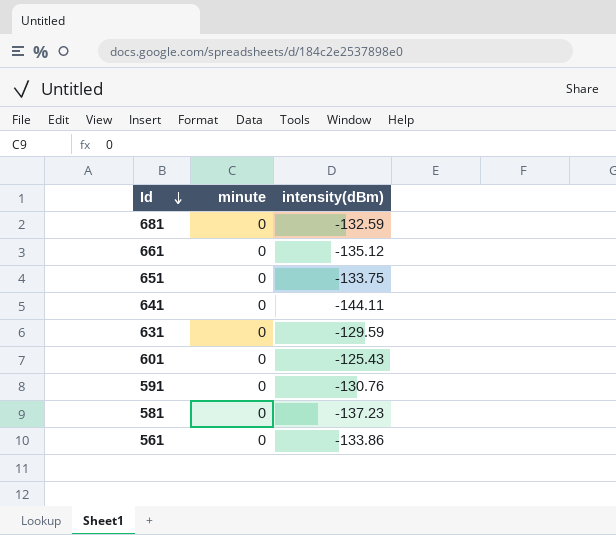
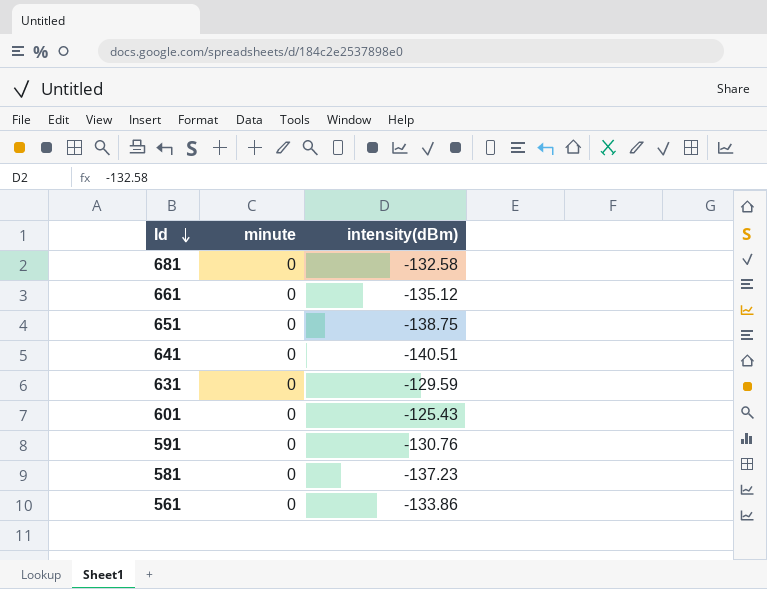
681 | intensity(dBm): -132.59 -> -132.58
651 | intensity(dBm): -133.75 -> -138.75
641 | intensity(dBm): -144.11 -> -140.51

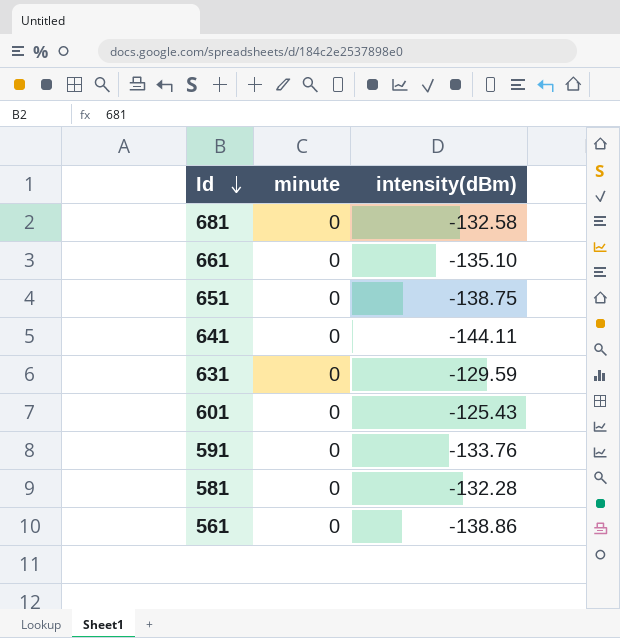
661 | intensity(dBm): -135.12 -> -135.10
641 | intensity(dBm): -140.51 -> -144.11
591 | intensity(dBm): -130.76 -> -133.76
581 | intensity(dBm): -137.23 -> -132.28
561 | intensity(dBm): -133.86 -> -138.86

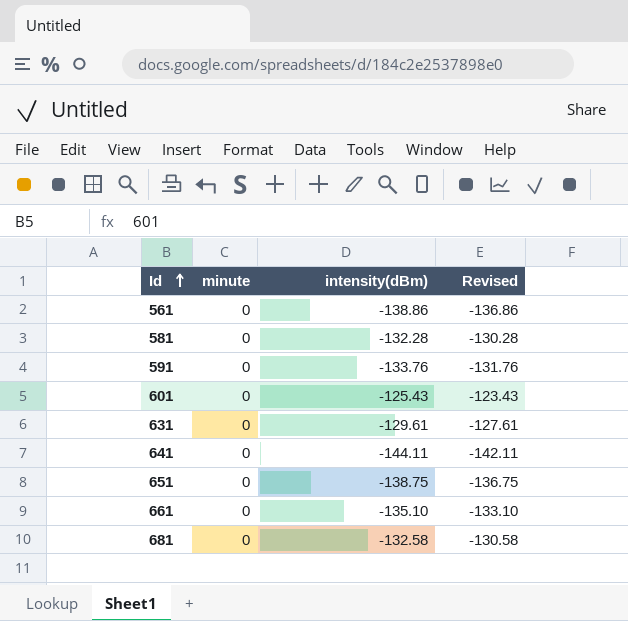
row order: Id descending -> Id ascending
column Revised | formula: none -> [intensity(dBm)] + 2
631 | intensity(dBm): -129.59 -> -129.61

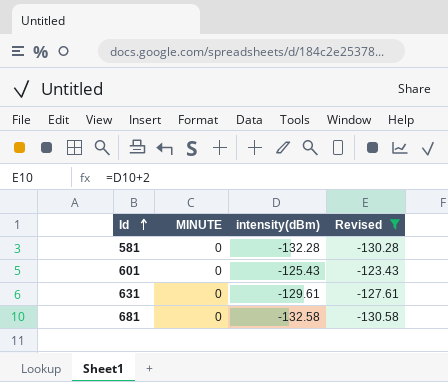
filter: none -> Revised >= -130.58
column name: minute -> MINUTE

